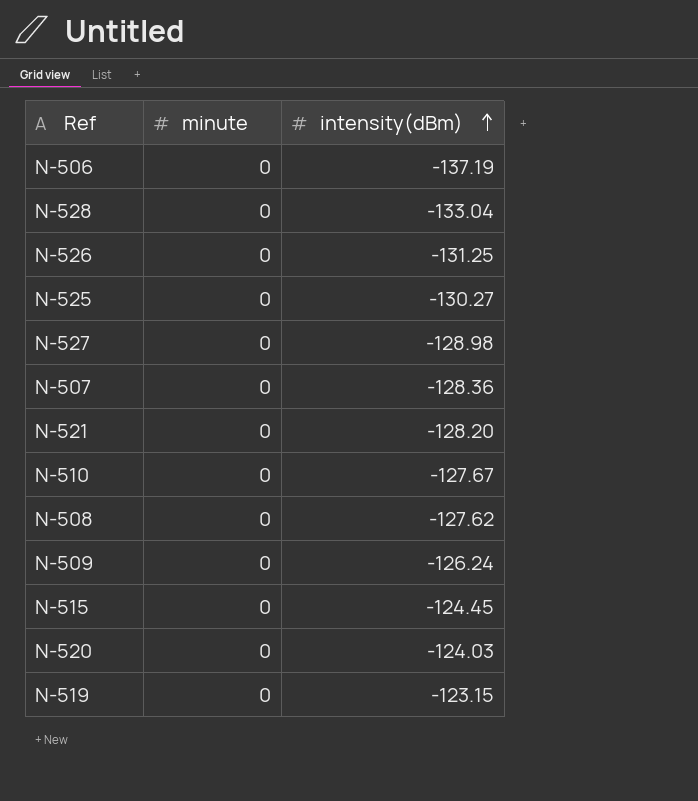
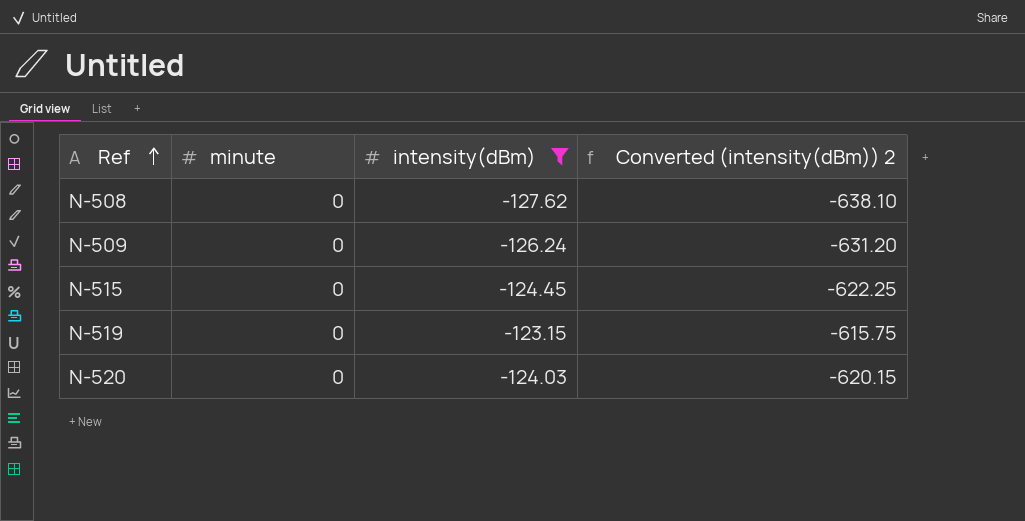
filter: none -> intensity(dBm) >= -127.62
row order: intensity(dBm) ascending -> Ref ascending
column Converted (intensity(dBm)) 2 | formula: none -> [intensity(dBm)] * 5

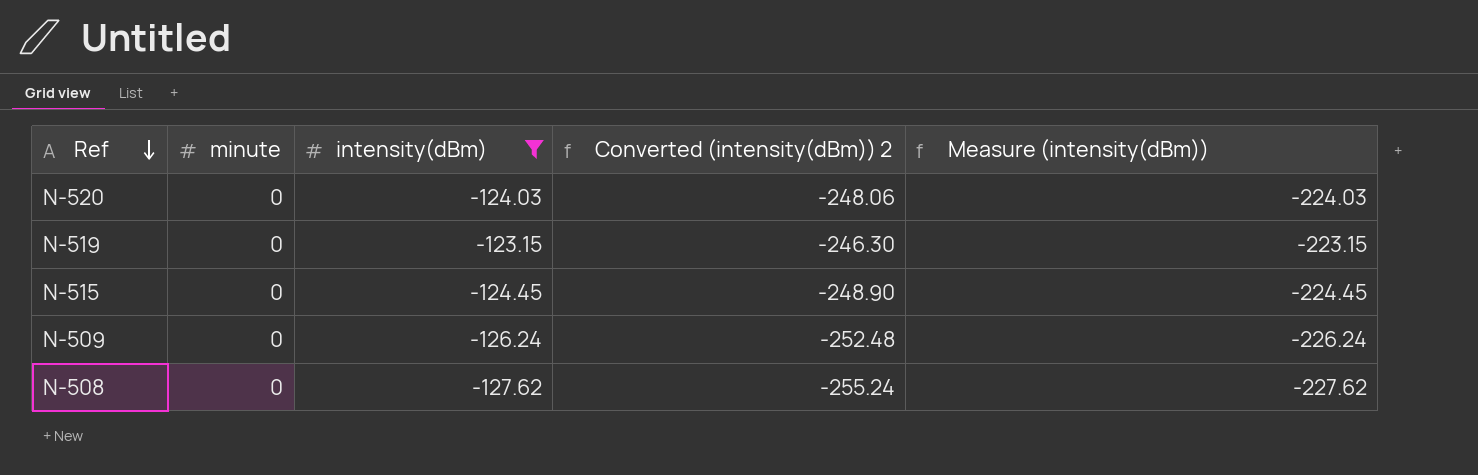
row order: Ref ascending -> Ref descending
column Converted (intensity(dBm)) 2 | formula: [intensity(dBm)] * 5 -> [intensity(dBm)] * 2
column Measure (intensity(dBm)) | formula: none -> [intensity(dBm)] - 100

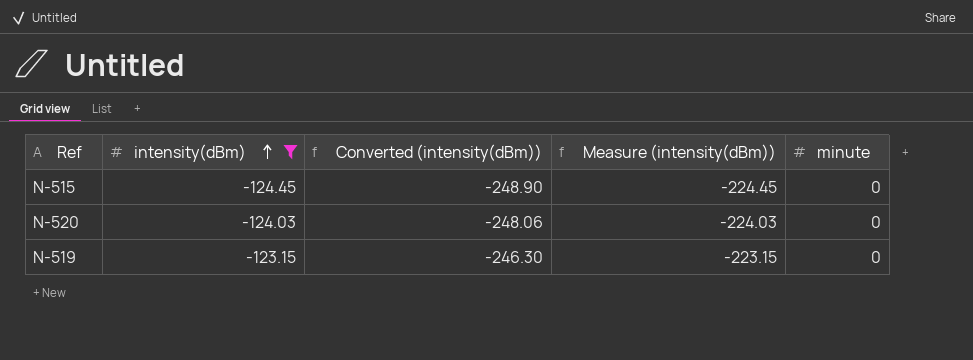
row order: Ref descending -> intensity(dBm) ascending
column name: Converted (intensity(dBm)) 2 -> Converted (intensity(dBm))
column minute | position: 2 -> 5
row N-509: 0 | -126.24 | -252.48 | -226.24 -> none
row N-508: 0 | -127.62 | -255.24 | -227.62 -> none

